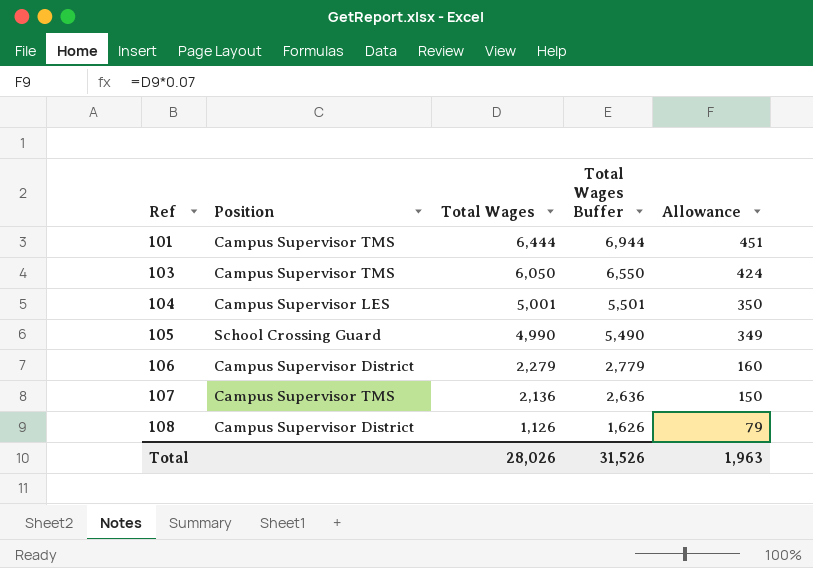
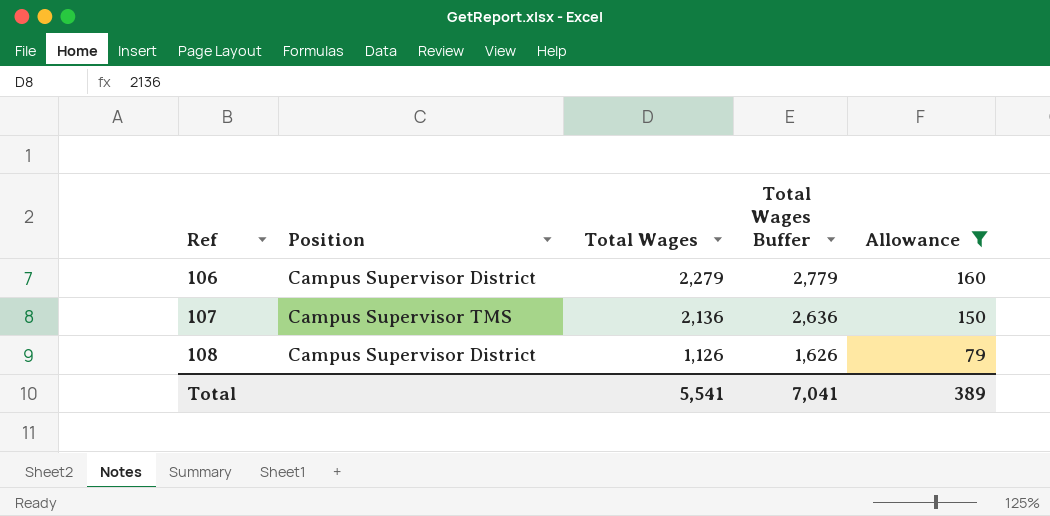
filter: none -> Allowance <= 160
Total | Total Wages: 28,026 -> 5,541
Total | Total Wages Buffer: 31,526 -> 7,041
Total | Allowance: 1,963 -> 389

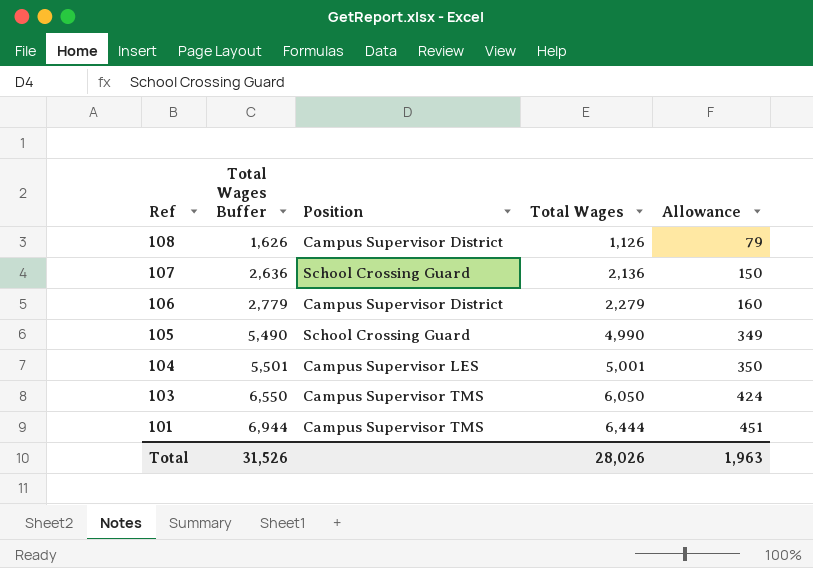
filter: Allowance <= 160 -> none
row order: Ref ascending -> Ref descending
column Total Wages Buffer | position: 4 -> 2
107 | Position: Campus Supervisor TMS -> School Crossing Guard
Total | Total Wages Buffer: 7,041 -> 31,526
Total | Total Wages: 5,541 -> 28,026
Total | Allowance: 389 -> 1,963

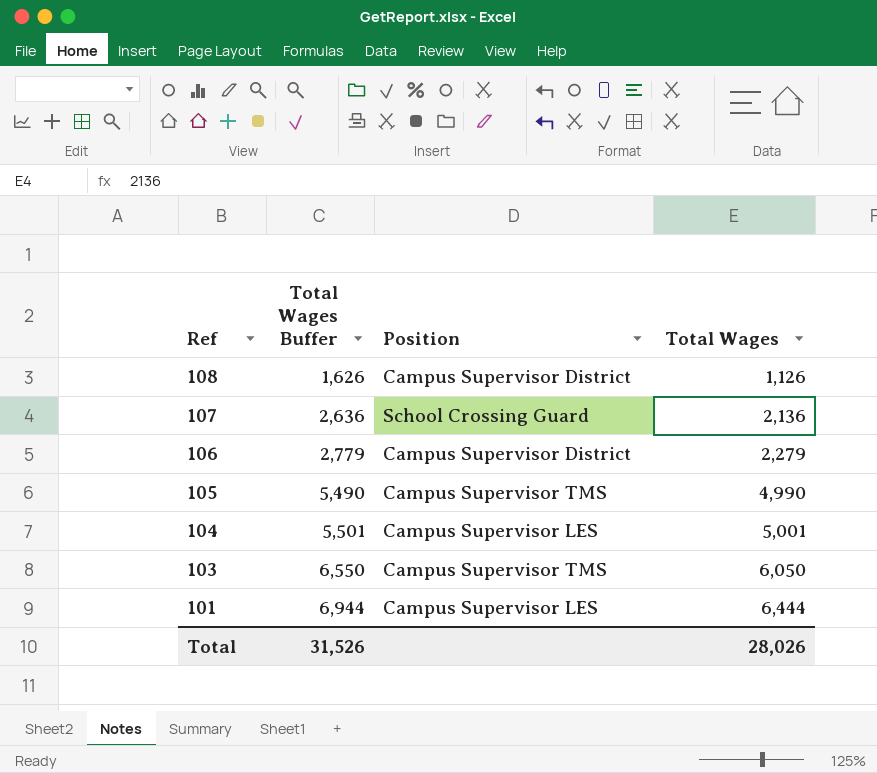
column Allowance | formula: [Total Wages] * 0.07 -> none
105 | Position: School Crossing Guard -> Campus Supervisor TMS
101 | Position: Campus Supervisor TMS -> Campus Supervisor LES

